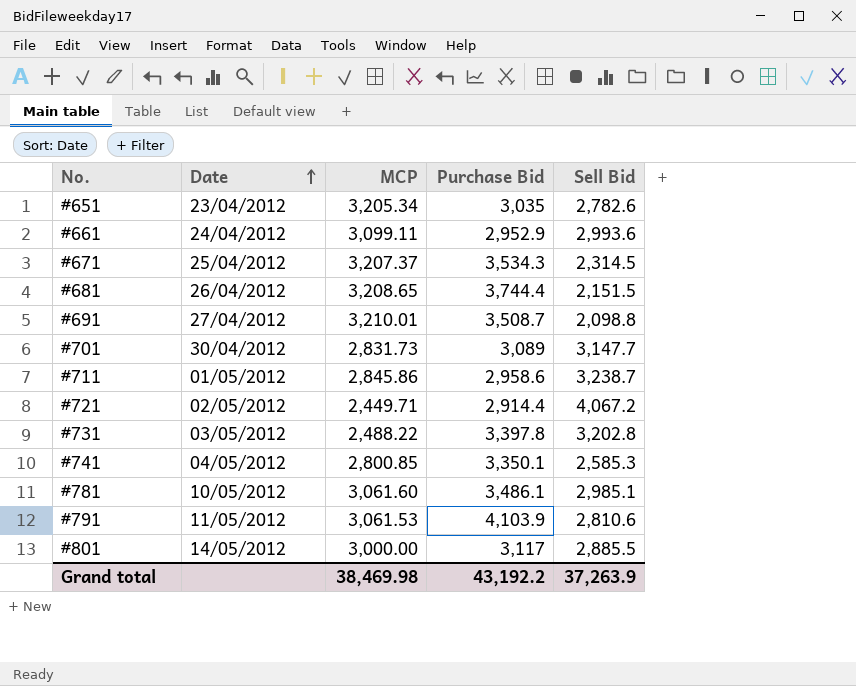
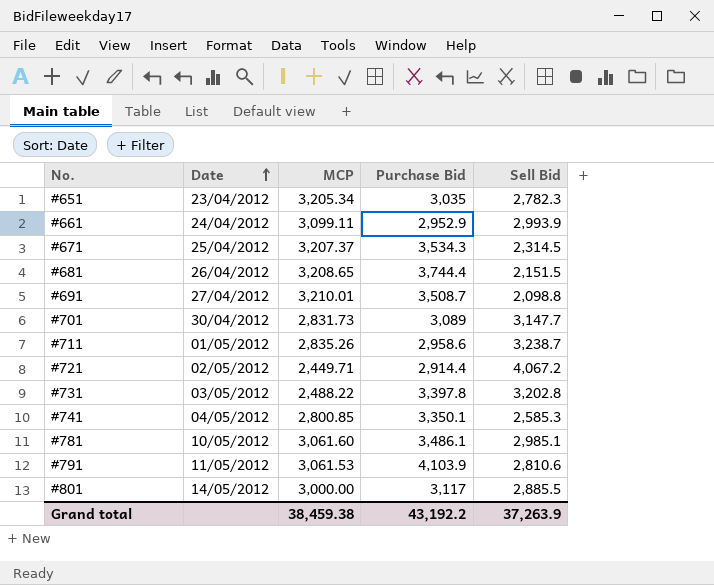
#651 | Sell Bid: 2,782.6 -> 2,782.3
#661 | Sell Bid: 2,993.6 -> 2,993.9
#711 | MCP: 2,845.86 -> 2,835.26
Grand total | MCP: 38,469.98 -> 38,459.38

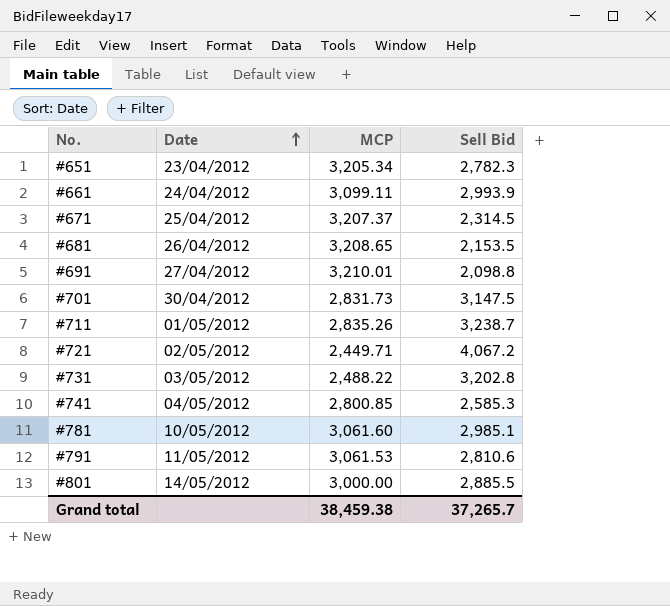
column Purchase Bid | position: 4 -> none
#681 | Sell Bid: 2,151.5 -> 2,153.5
#701 | Sell Bid: 3,147.7 -> 3,147.5
Grand total | Sell Bid: 37,263.9 -> 37,265.7

